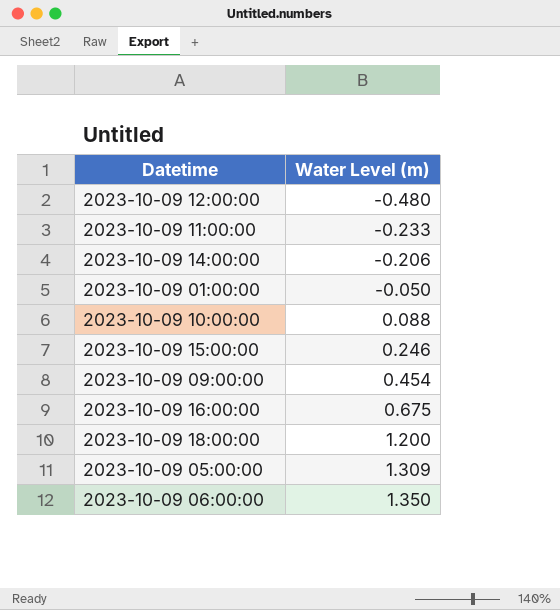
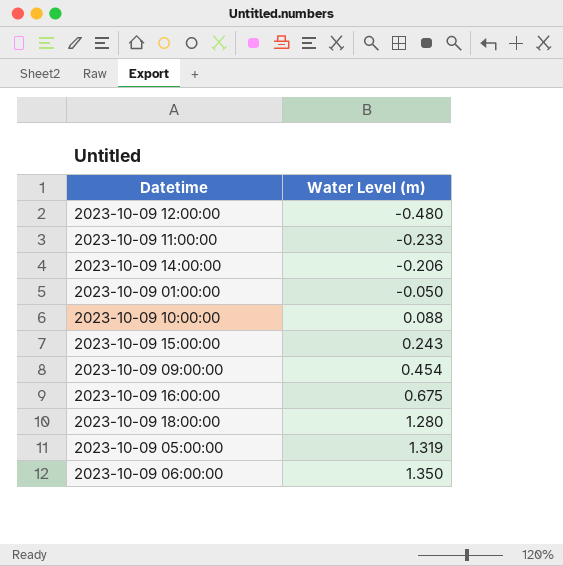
2023-10-09 15:00:00 | Water Level (m): 0.246 -> 0.243
2023-10-09 18:00:00 | Water Level (m): 1.200 -> 1.280
2023-10-09 05:00:00 | Water Level (m): 1.309 -> 1.319

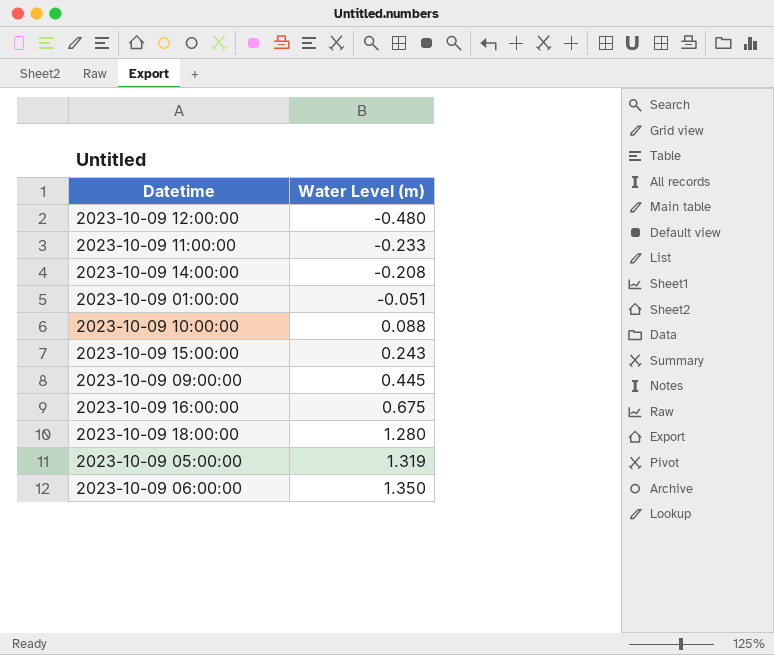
2023-10-09 14:00:00 | Water Level (m): -0.206 -> -0.208
2023-10-09 01:00:00 | Water Level (m): -0.050 -> -0.051
2023-10-09 09:00:00 | Water Level (m): 0.454 -> 0.445

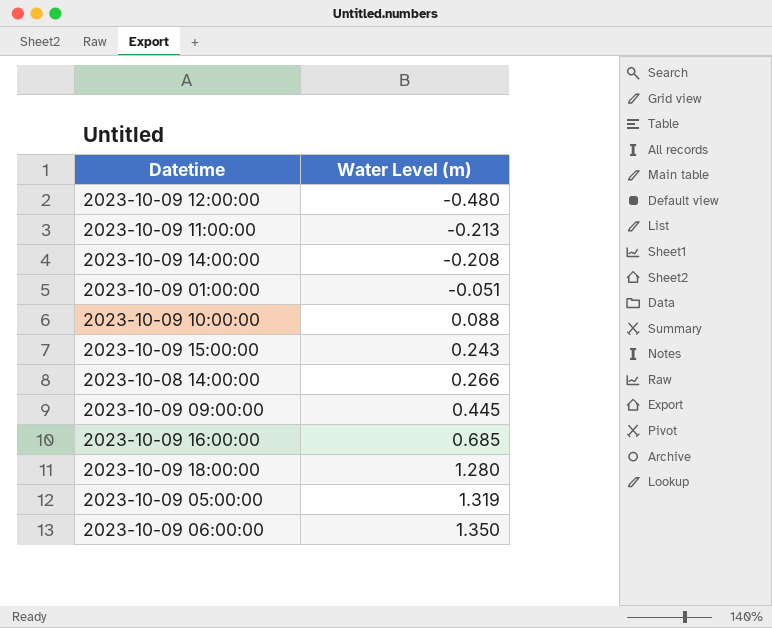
2023-10-09 11:00:00 | Water Level (m): -0.233 -> -0.213
row 2023-10-08 14:00:00: none -> 0.266
2023-10-09 16:00:00 | Water Level (m): 0.675 -> 0.685

